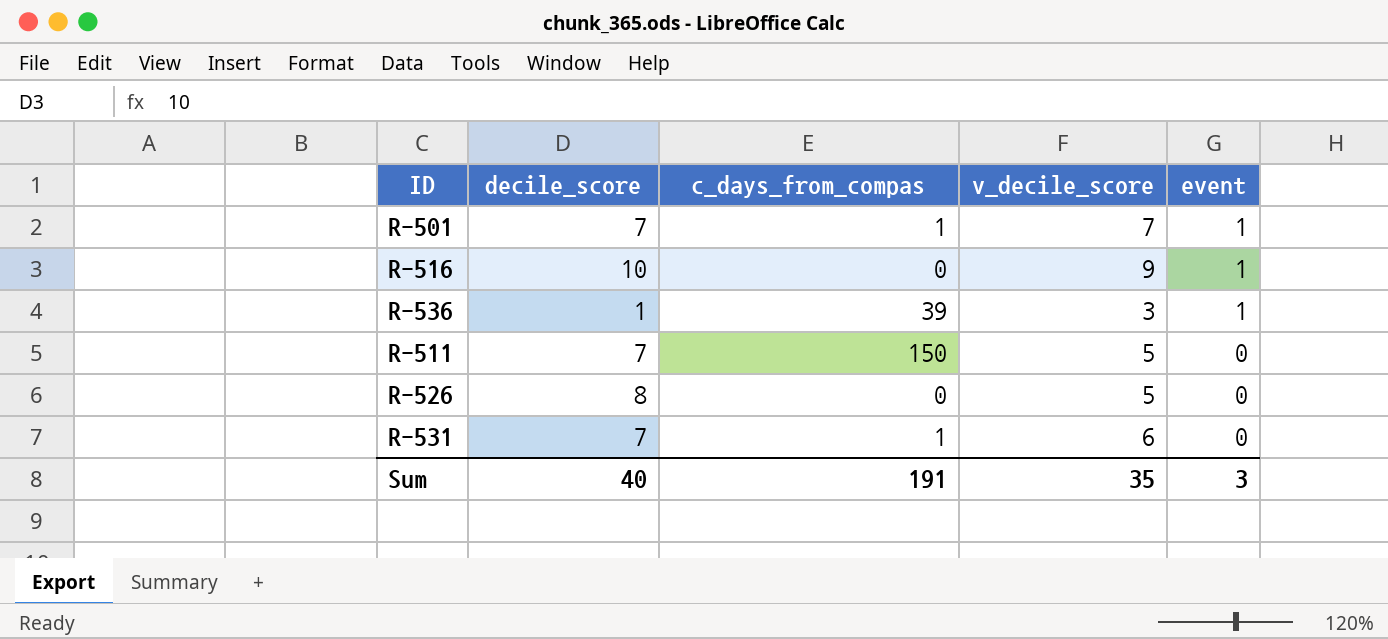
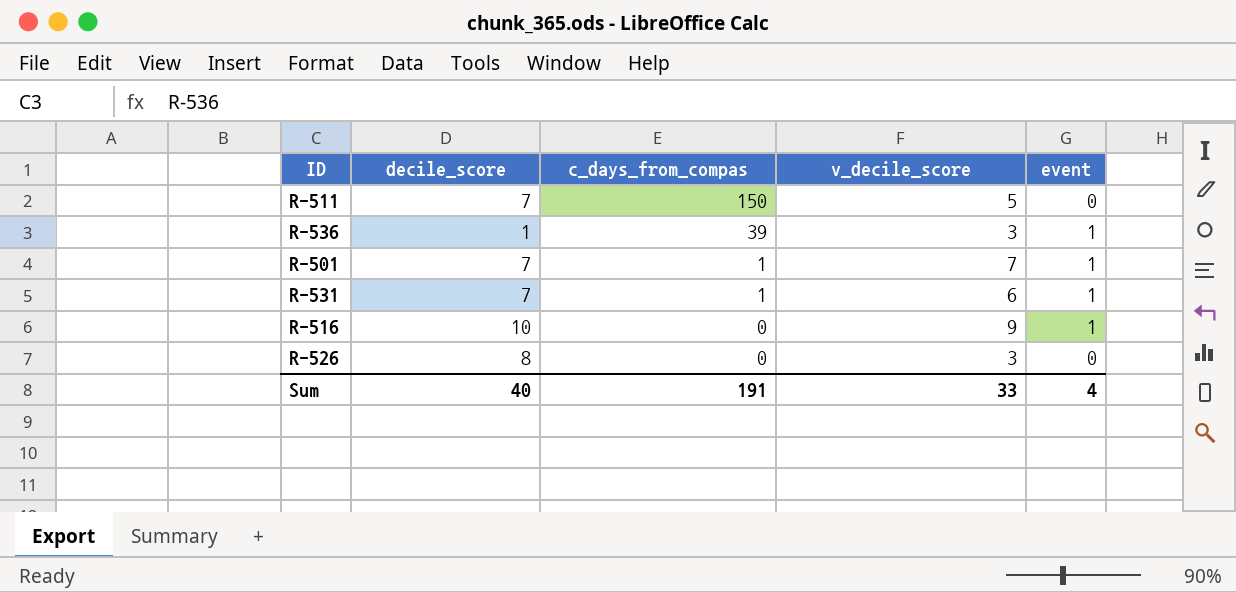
row order: event descending -> c_days_from_compas descending
R-531 | event: 0 -> 1
R-526 | v_decile_score: 5 -> 3
Sum | v_decile_score: 35 -> 33
Sum | event: 3 -> 4

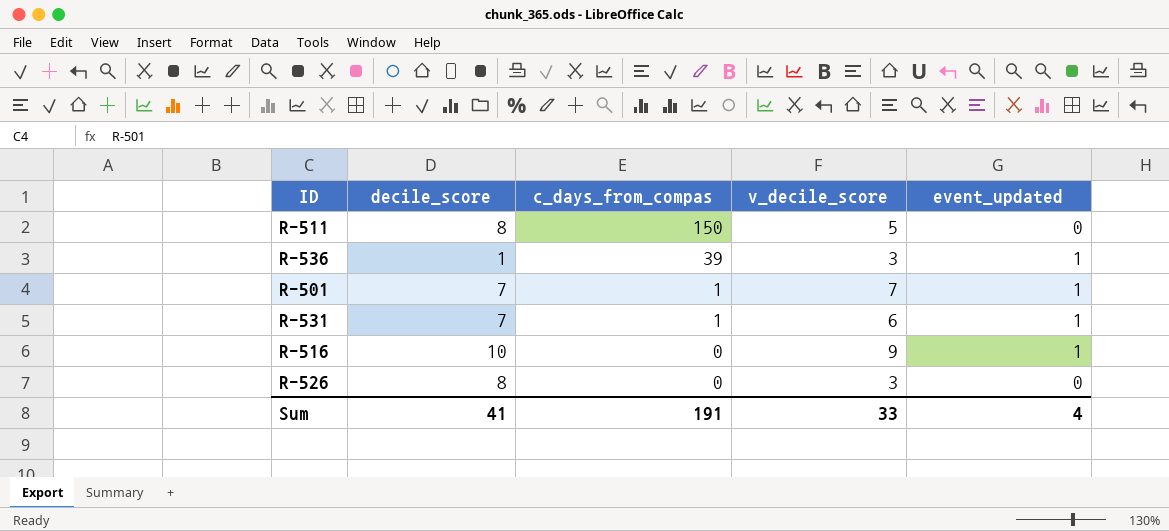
column name: event -> event_updated
R-511 | decile_score: 7 -> 8
Sum | decile_score: 40 -> 41

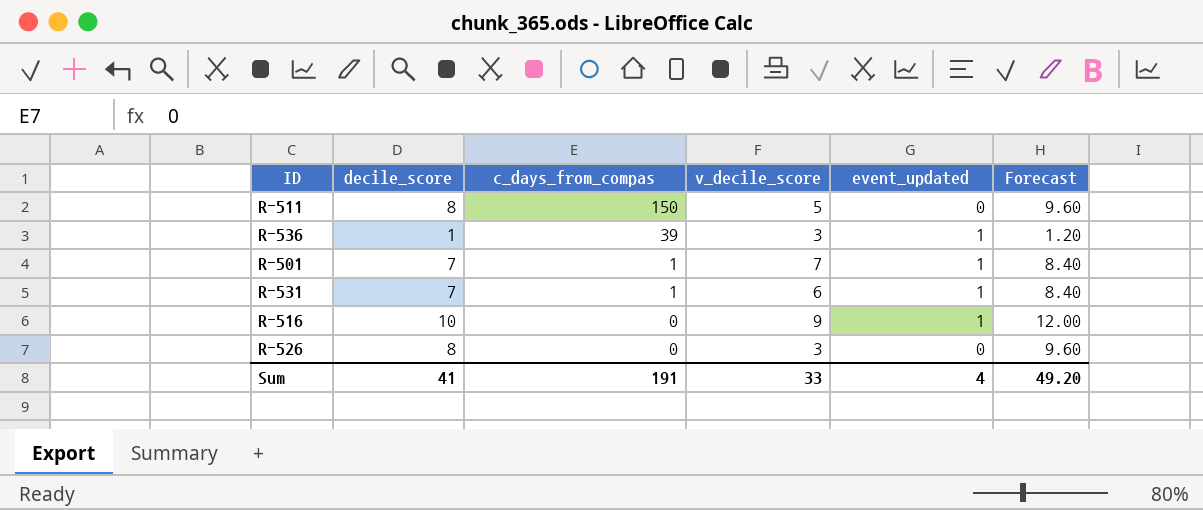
column Forecast | formula: none -> [decile_score] * 1.2

